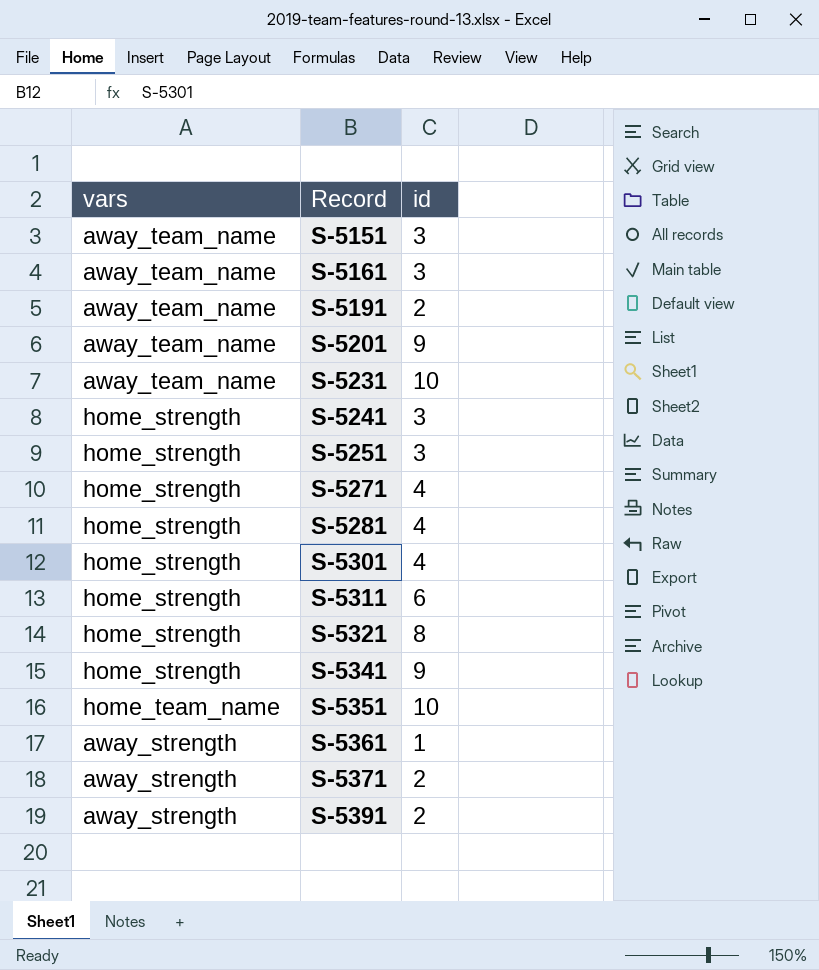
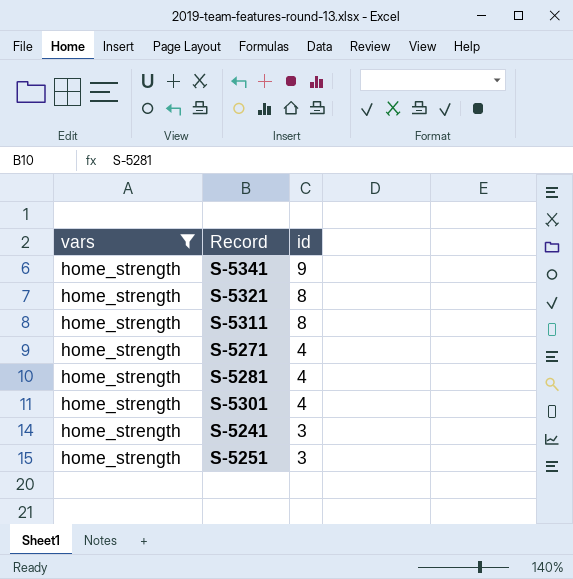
filter: none -> vars = home_strength
row order: Record ascending -> id descending
S-5311 | id: 6 -> 8

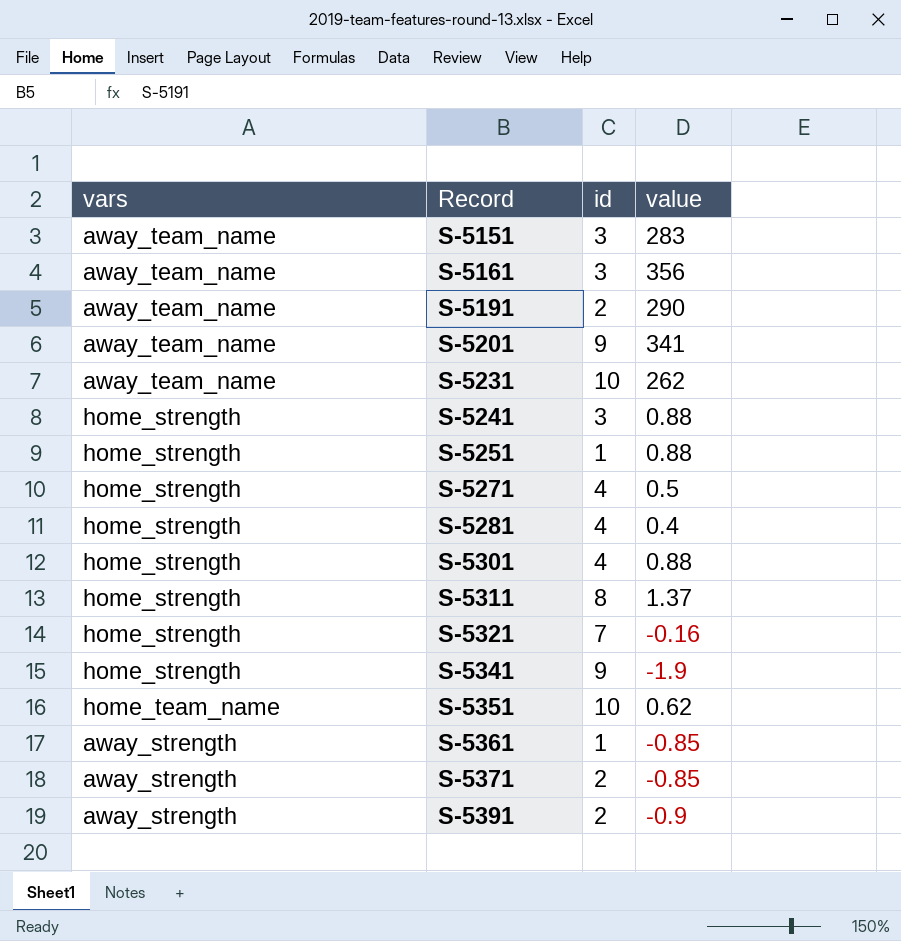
filter: vars = home_strength -> none
row order: id descending -> Record ascending
column value | position: none -> 4
S-5251 | id: 3 -> 1
S-5321 | id: 8 -> 7

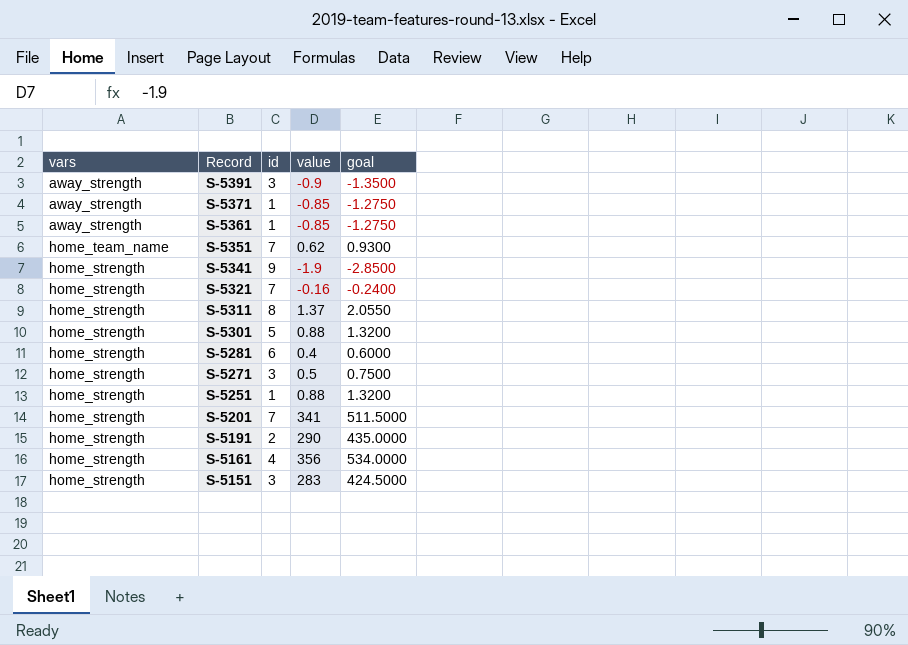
row order: Record ascending -> Record descending
column goal | formula: none -> [value] * 1.5
row S-5231: away_team_name | 10 | 262 -> none
row S-5241: home_strength | 3 | 0.88 -> none
S-5391 | id: 2 -> 3
S-5371 | id: 2 -> 1
S-5351 | id: 10 -> 7
S-5301 | id: 4 -> 5
S-5281 | id: 4 -> 6
S-5271 | id: 4 -> 3
S-5201 | vars: away_team_name -> home_strength
S-5201 | id: 9 -> 7
S-5191 | vars: away_team_name -> home_strength
S-5161 | vars: away_team_name -> home_strength
S-5161 | id: 3 -> 4
S-5151 | vars: away_team_name -> home_strength

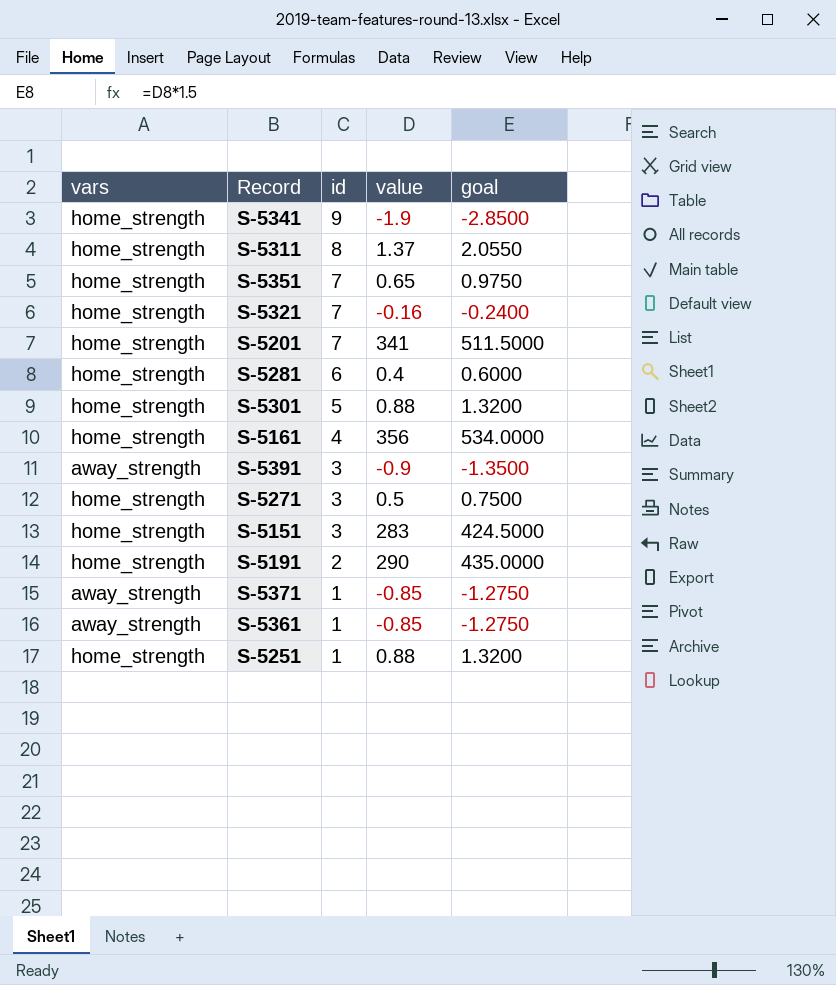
row order: Record descending -> id descending
S-5351 | vars: home_team_name -> home_strength
S-5351 | value: 0.62 -> 0.65
S-5351 | goal: 0.9300 -> 0.9750

